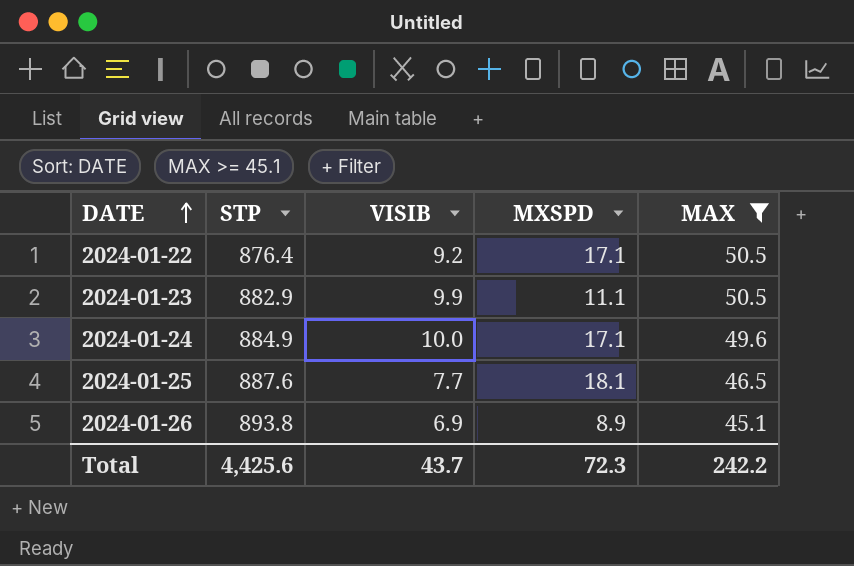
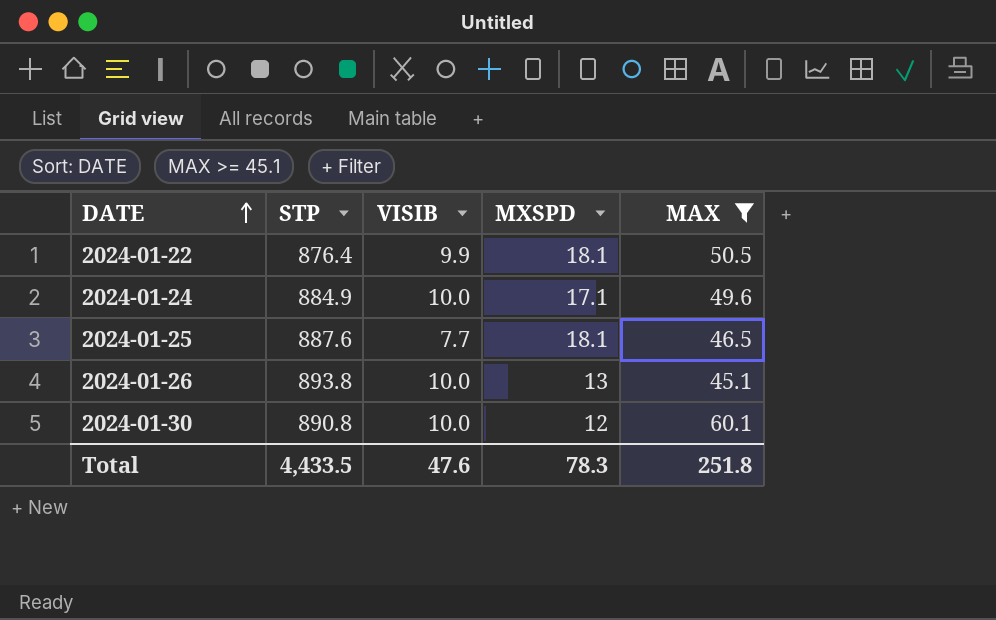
row 2024-01-23: 882.9 | 9.9 | 11.1 | 50.5 -> none
2024-01-22 | VISIB: 9.2 -> 9.9
2024-01-22 | MXSPD: 17.1 -> 18.1
2024-01-26 | VISIB: 6.9 -> 10.0
2024-01-26 | MXSPD: 8.9 -> 13
row 2024-01-30: none -> 890.8 | 10.0 | 12 | 60.1
Total | STP: 4,425.6 -> 4,433.5
Total | VISIB: 43.7 -> 47.6
Total | MXSPD: 72.3 -> 78.3
Total | MAX: 242.2 -> 251.8

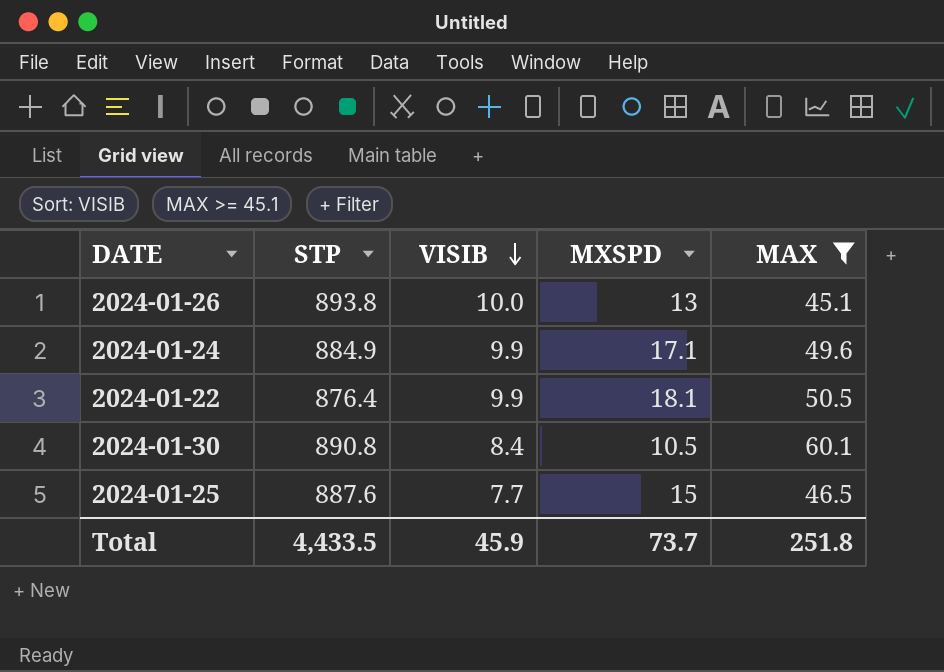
row order: DATE ascending -> VISIB descending
2024-01-24 | VISIB: 10.0 -> 9.9
2024-01-30 | VISIB: 10.0 -> 8.4
2024-01-30 | MXSPD: 12 -> 10.5
2024-01-25 | MXSPD: 18.1 -> 15
Total | VISIB: 47.6 -> 45.9
Total | MXSPD: 78.3 -> 73.7

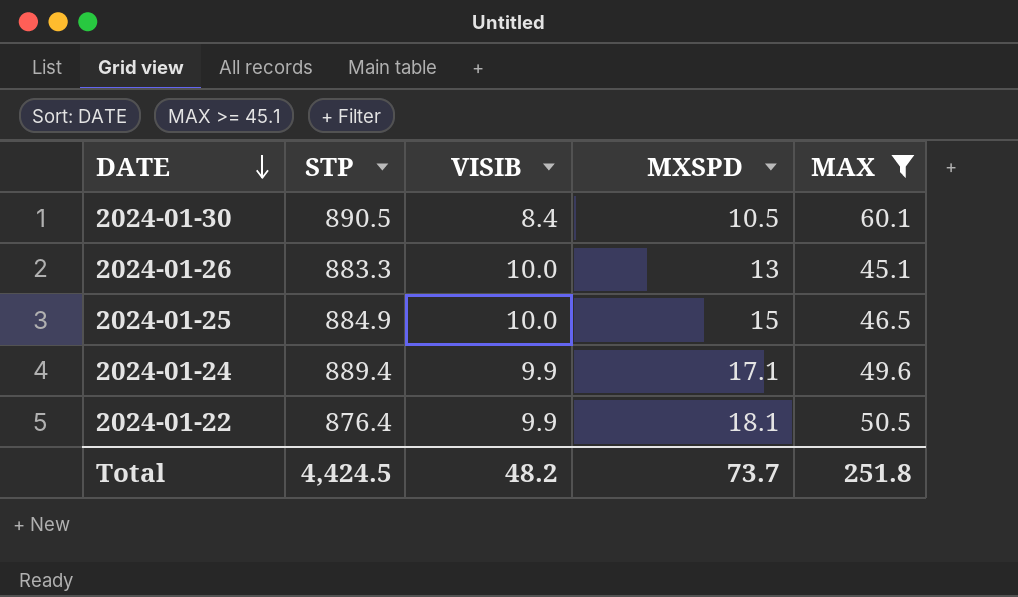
row order: VISIB descending -> DATE descending
2024-01-30 | STP: 890.8 -> 890.5
2024-01-26 | STP: 893.8 -> 883.3
2024-01-25 | STP: 887.6 -> 884.9
2024-01-25 | VISIB: 7.7 -> 10.0
2024-01-24 | STP: 884.9 -> 889.4
Total | STP: 4,433.5 -> 4,424.5
Total | VISIB: 45.9 -> 48.2

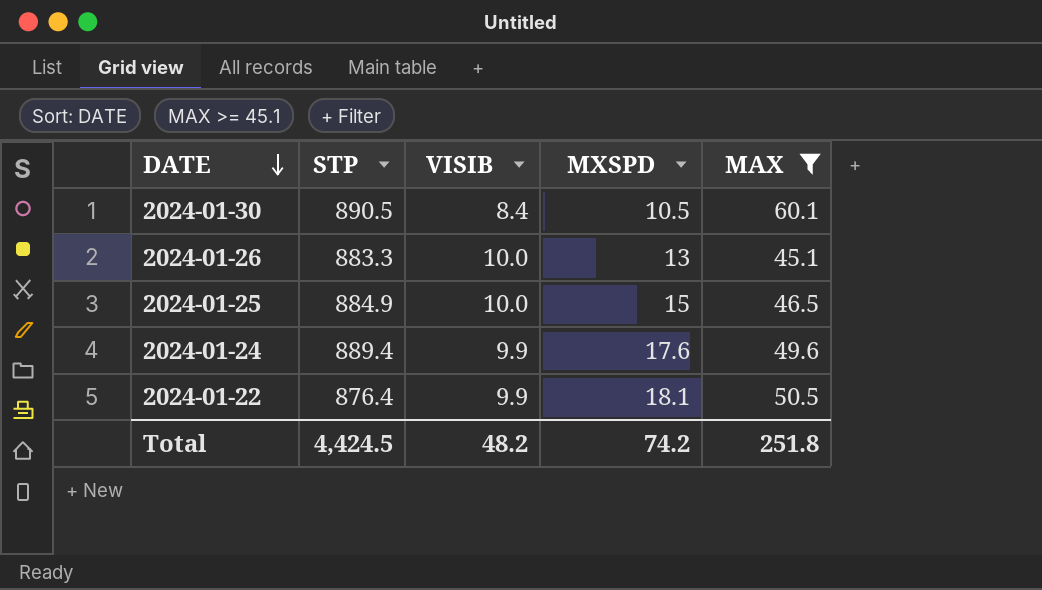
2024-01-24 | MXSPD: 17.1 -> 17.6
Total | MXSPD: 73.7 -> 74.2

